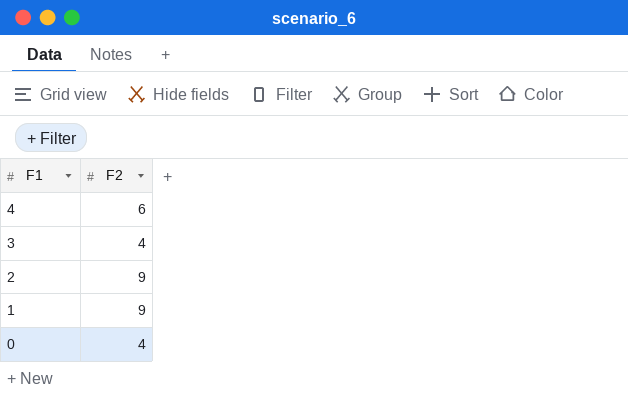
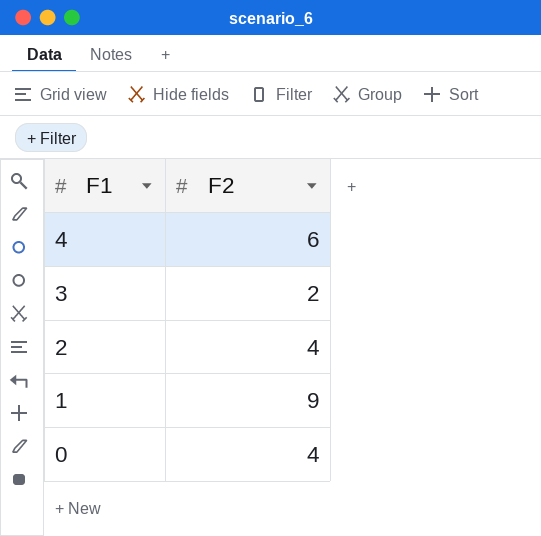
3 | F2: 4 -> 2
2 | F2: 9 -> 4

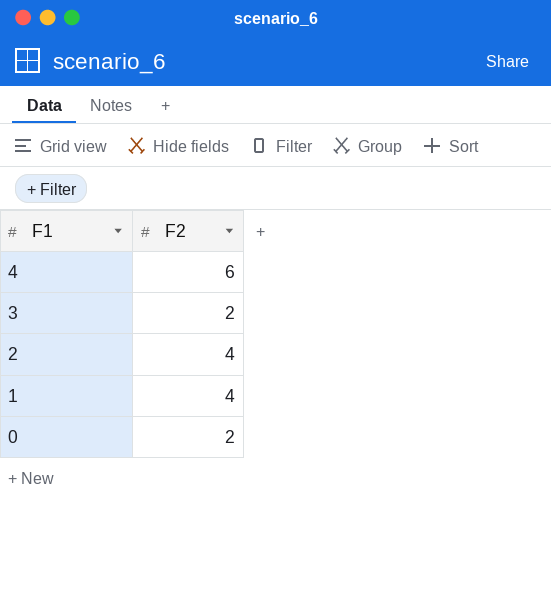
1 | F2: 9 -> 4
0 | F2: 4 -> 2

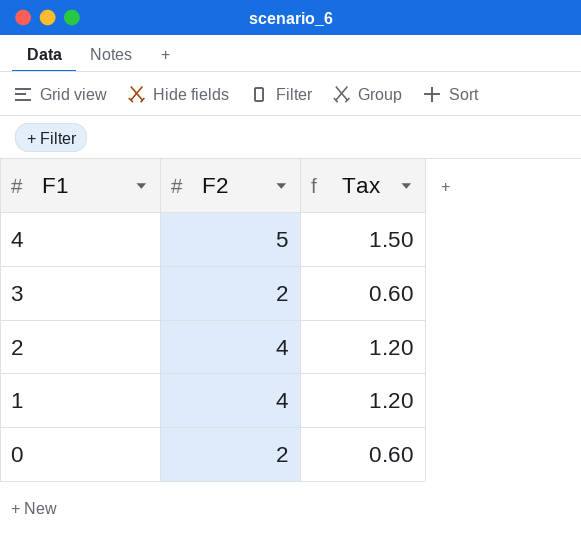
column Tax | formula: none -> [F2] * 0.3
4 | F2: 6 -> 5

